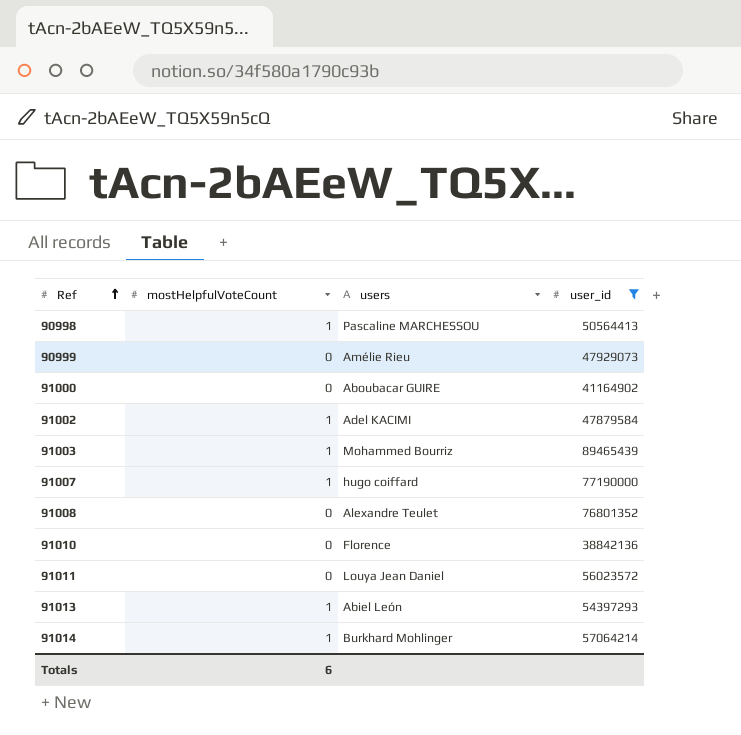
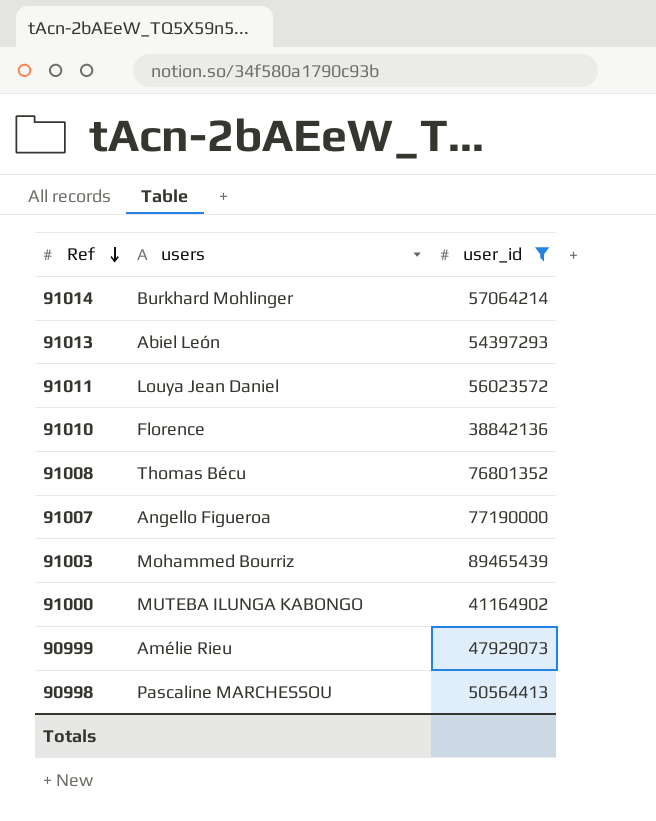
row order: Ref ascending -> Ref descending
column mostHelpfulVoteCount | position: 2 -> none
row 91002: 1 | Adel KACIMI | 47879584 -> none
91008 | users: Alexandre Teulet -> Thomas Bécu
91007 | users: hugo coiffard -> Angello Figueroa
91000 | users: Aboubacar GUIRE -> MUTEBA ILUNGA KABONGO

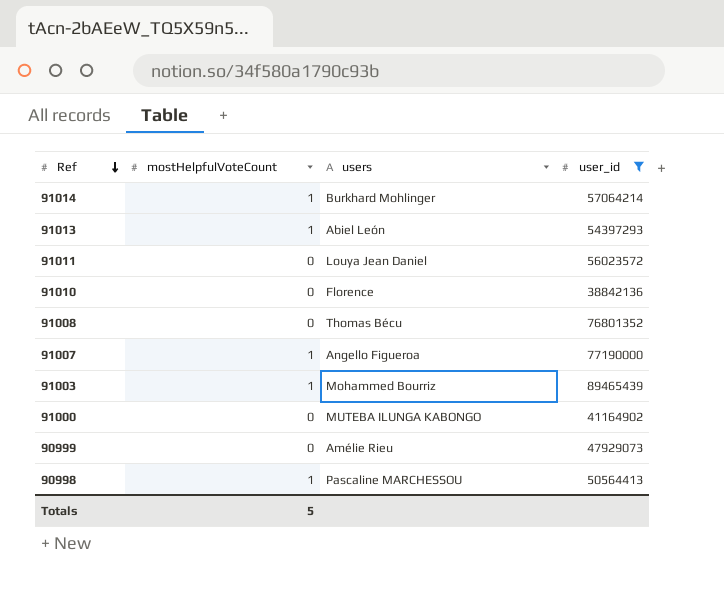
column mostHelpfulVoteCount | position: none -> 2

